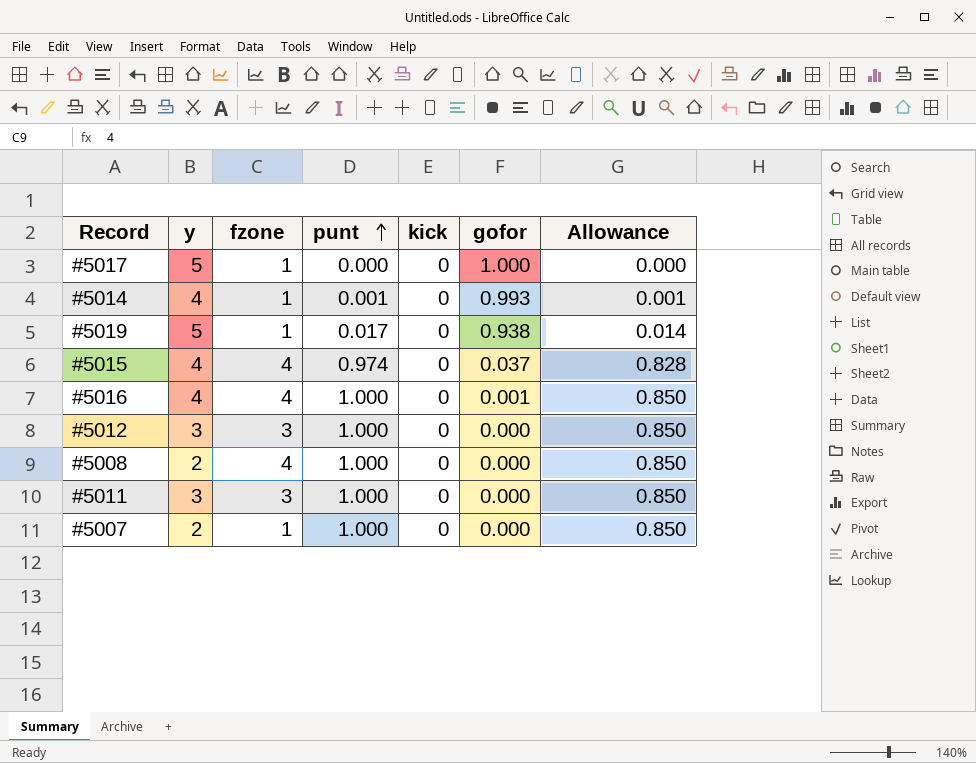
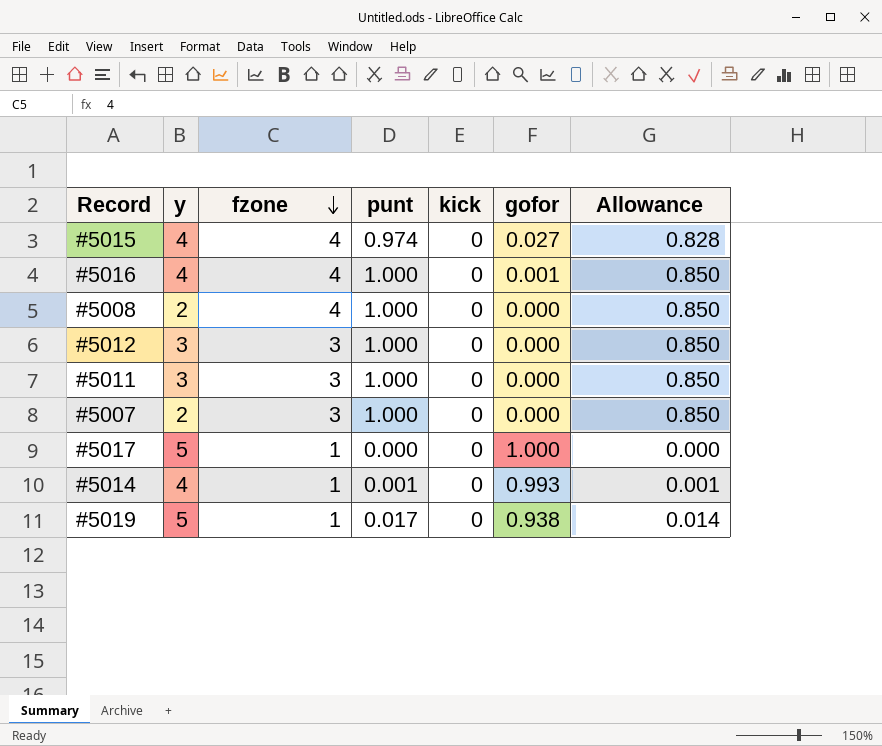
row order: punt ascending -> fzone descending
#5015 | gofor: 0.037 -> 0.027
#5007 | fzone: 1 -> 3

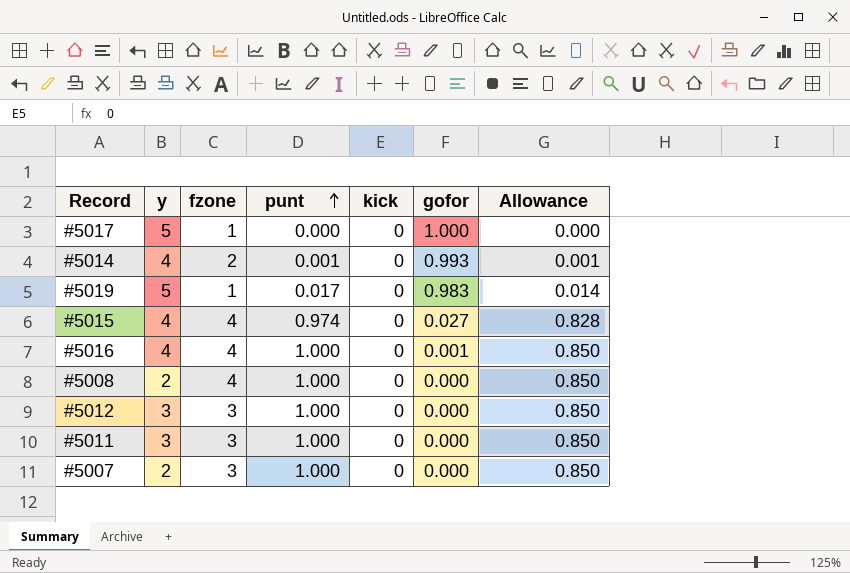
row order: fzone descending -> punt ascending
#5014 | fzone: 1 -> 2
#5019 | gofor: 0.938 -> 0.983

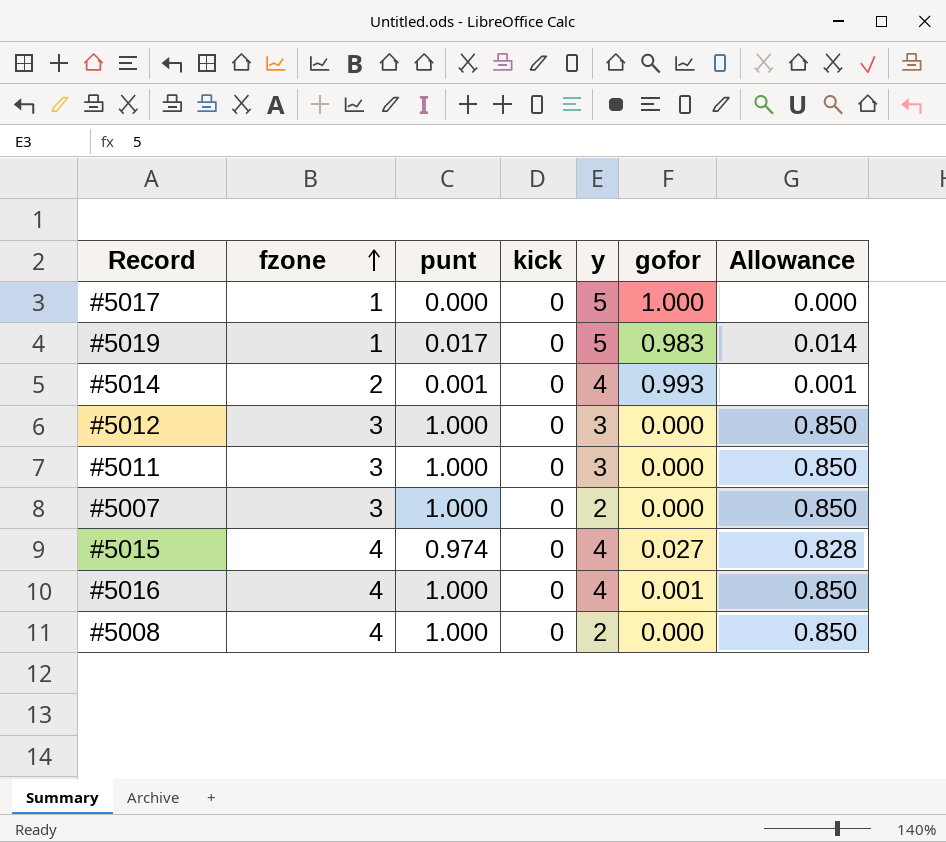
row order: punt ascending -> fzone ascending
column y | position: 2 -> 5

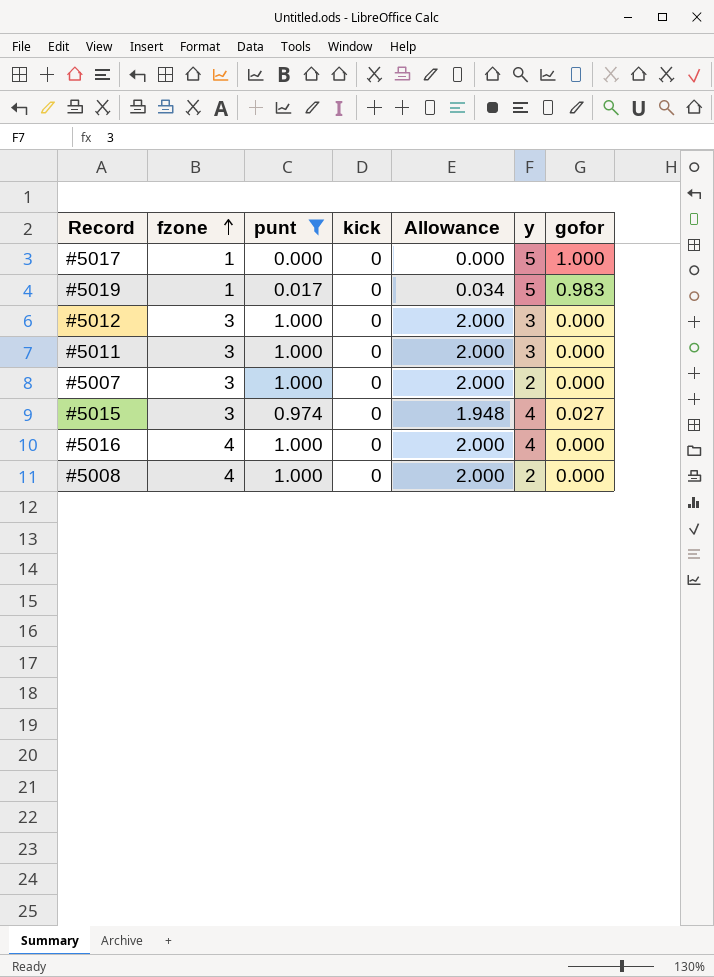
filter: none -> punt != 0.001
column Allowance | formula: [punt] * 0.85 -> [punt] * 2
column Allowance | position: 7 -> 5
#5015 | fzone: 4 -> 3
#5016 | gofor: 0.001 -> 0.000

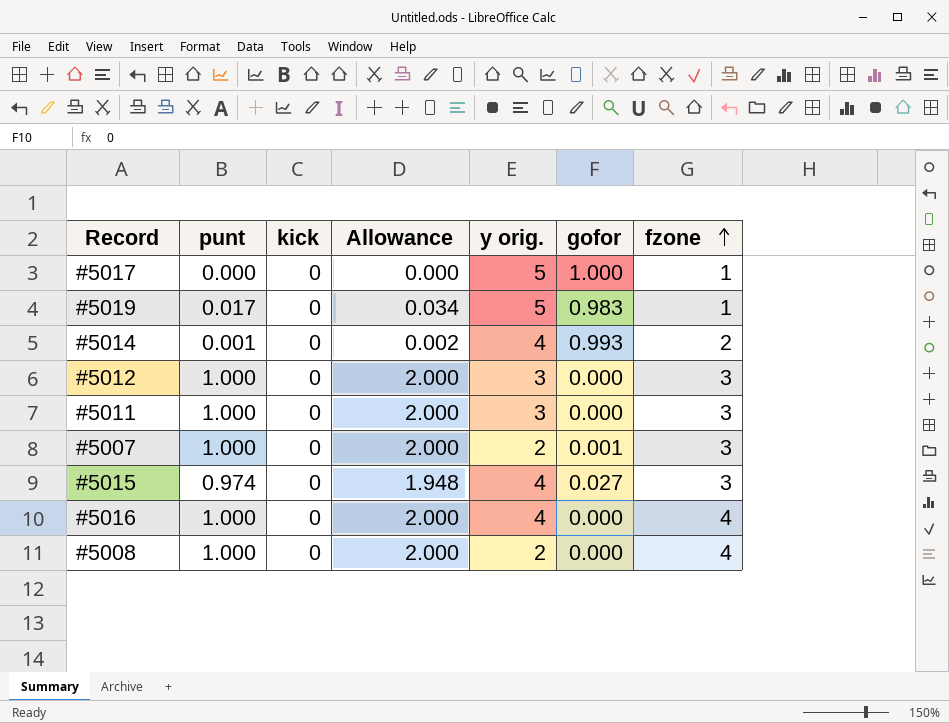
filter: punt != 0.001 -> none
column name: y -> y orig.
column fzone | position: 2 -> 7
#5007 | gofor: 0.000 -> 0.001

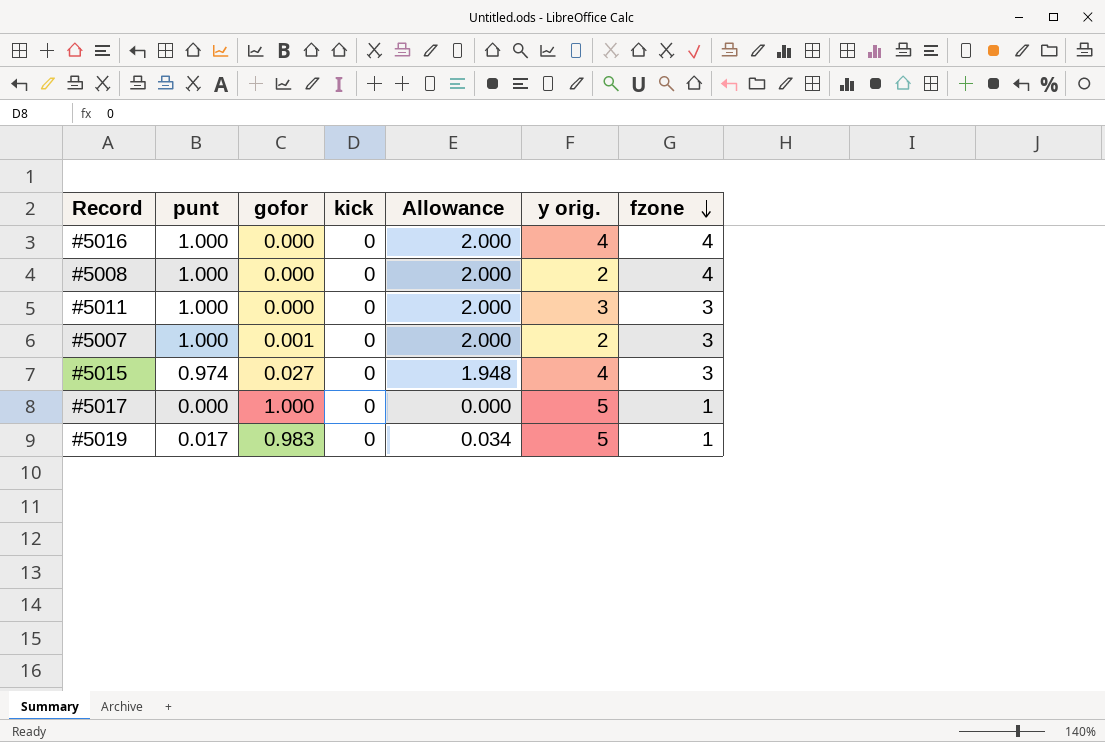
row order: fzone ascending -> fzone descending
column gofor | position: 6 -> 3
row #5014: 0.001 | 0 | 0.002 | 4 | 0.993 | 2 -> none
row #5012: 1.000 | 0 | 2.000 | 3 | 0.000 | 3 -> none

